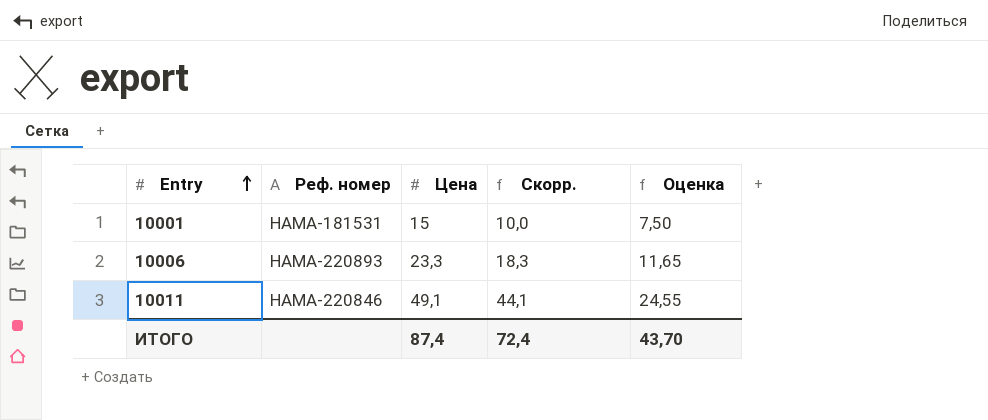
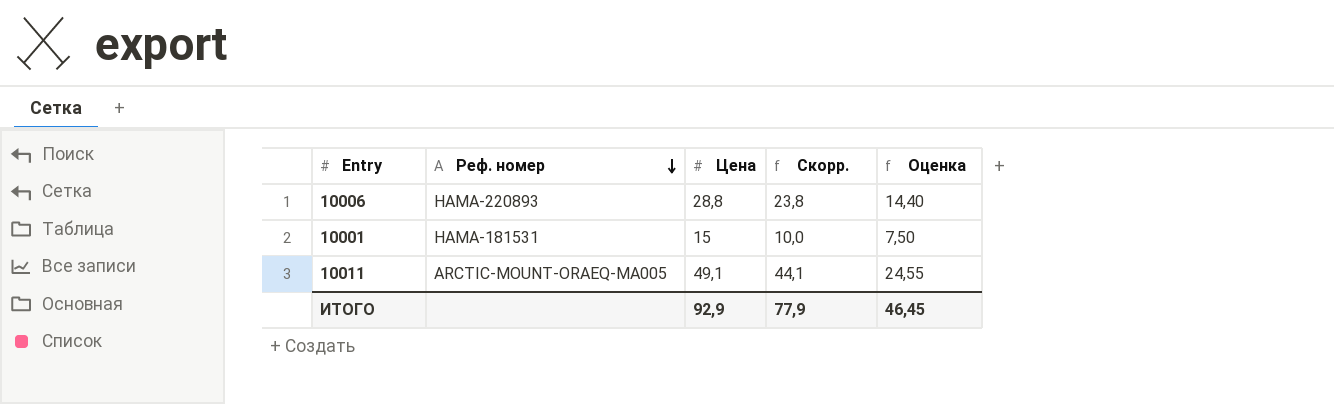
row order: Entry ascending -> Реф. номер descending
10006 | Цена: 23,3 -> 28,8
10006 | Скорр.: 18,3 -> 23,8
10006 | Оценка: 11,65 -> 14,40
10011 | Реф. номер: HAMA-220846 -> ARCTIC-MOUNT-ORAEQ-MA005
ИТОГО | Цена: 87,4 -> 92,9
ИТОГО | Скорр.: 72,4 -> 77,9
ИТОГО | Оценка: 43,70 -> 46,45

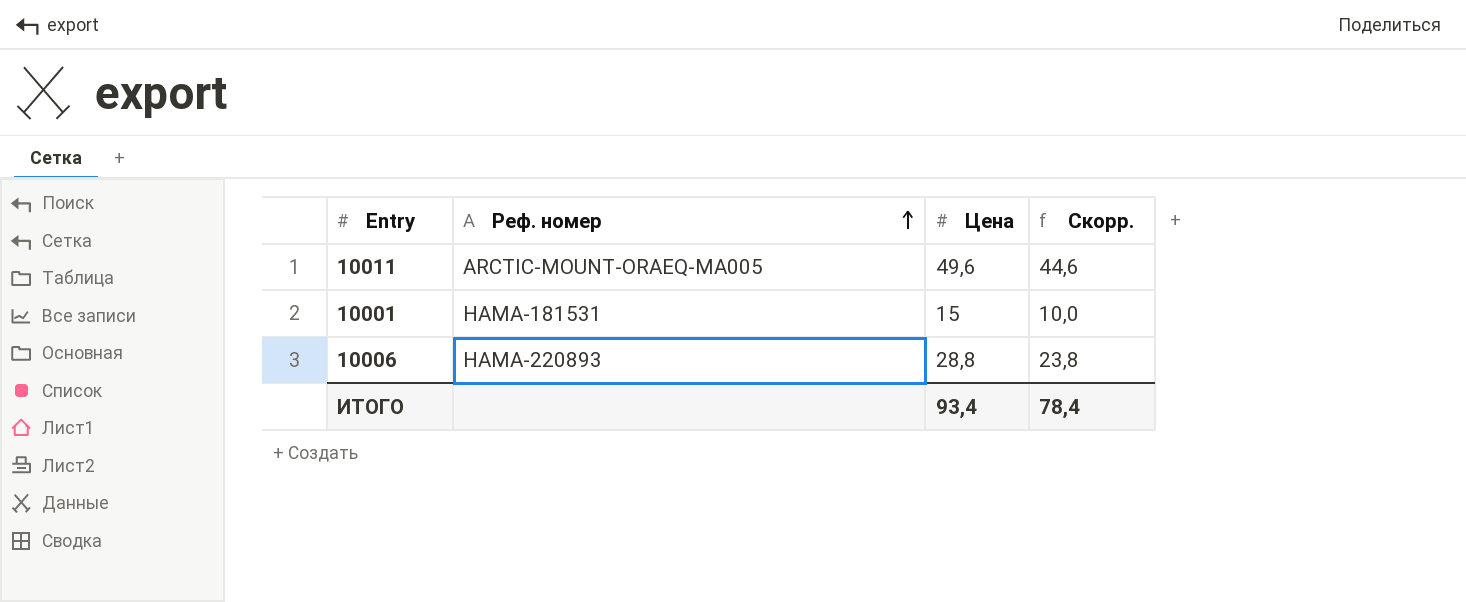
row order: Реф. номер descending -> Реф. номер ascending
column Оценка | formula: [Цена] * 0,5 -> none
10011 | Цена: 49,1 -> 49,6
10011 | Скорр.: 44,1 -> 44,6
ИТОГО | Цена: 92,9 -> 93,4
ИТОГО | Скорр.: 77,9 -> 78,4

